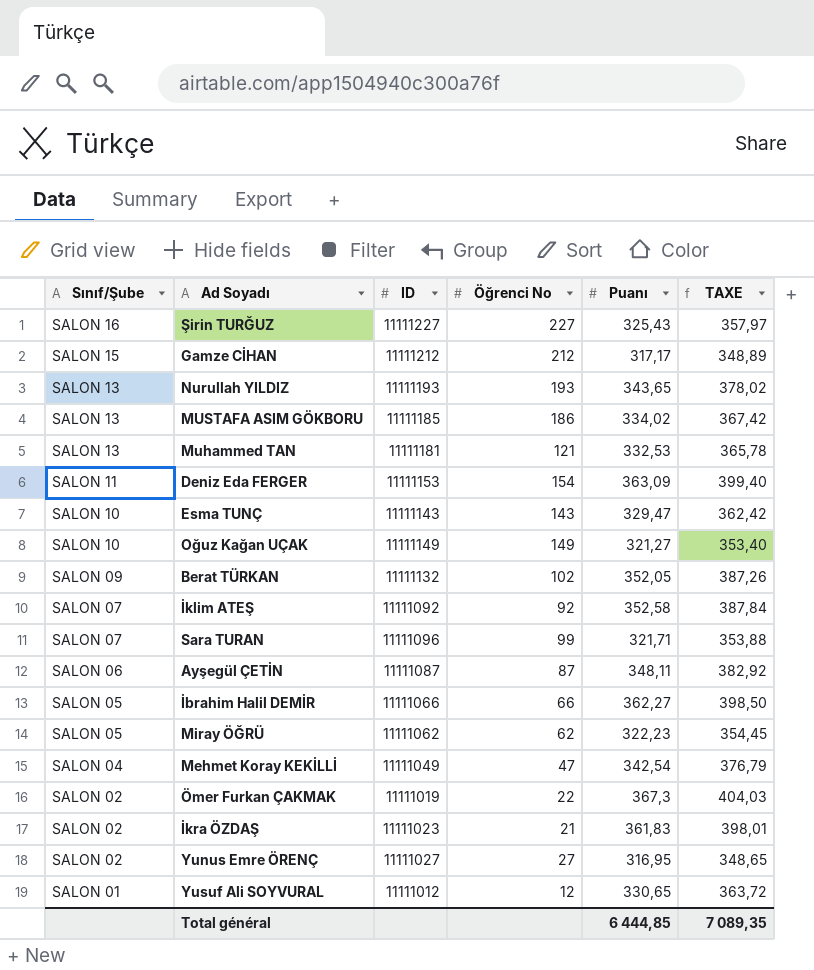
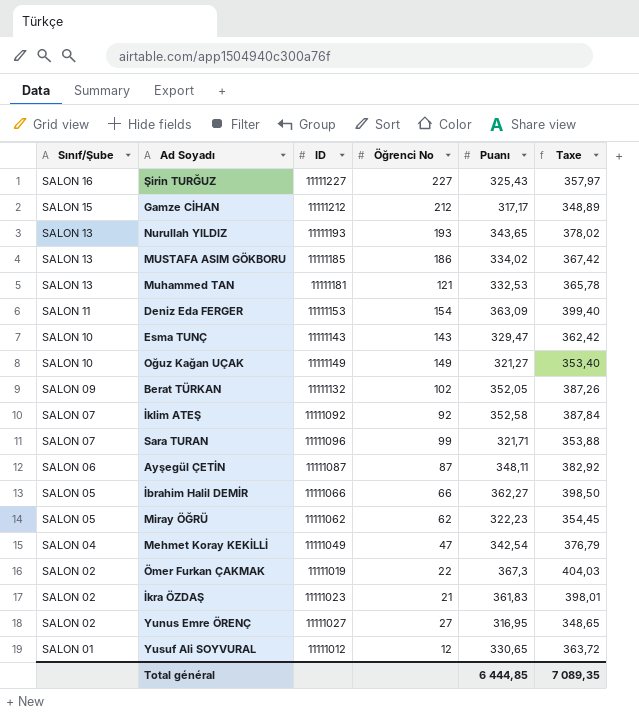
column name: TAXE -> Taxe

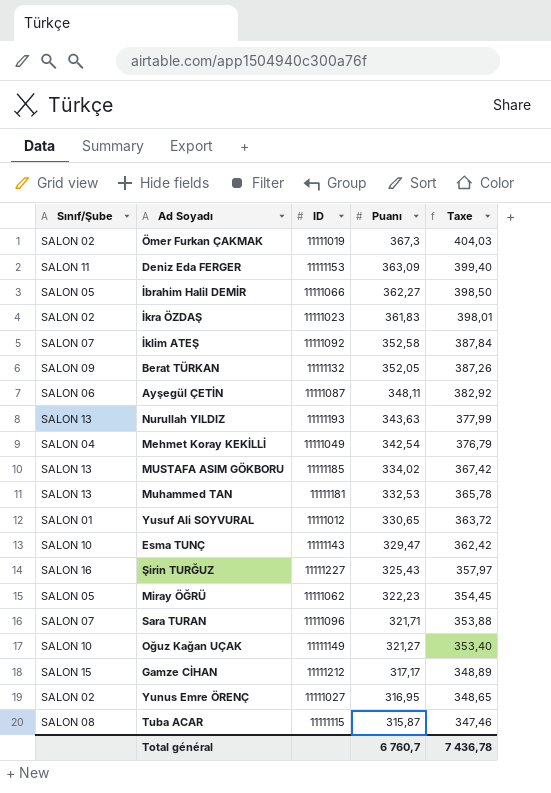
row order: Sınıf/Şube descending -> Puanı descending
column Öğrenci No | position: 4 -> none
Nurullah YILDIZ | Puanı: 343,65 -> 343,63
Nurullah YILDIZ | Taxe: 378,02 -> 377,99
row Tuba ACAR: none -> SALON 08 | 11111115 | 315,87 | 347,46
Total général | Puanı: 6 444,85 -> 6 760,7
Total général | Taxe: 7 089,35 -> 7 436,78

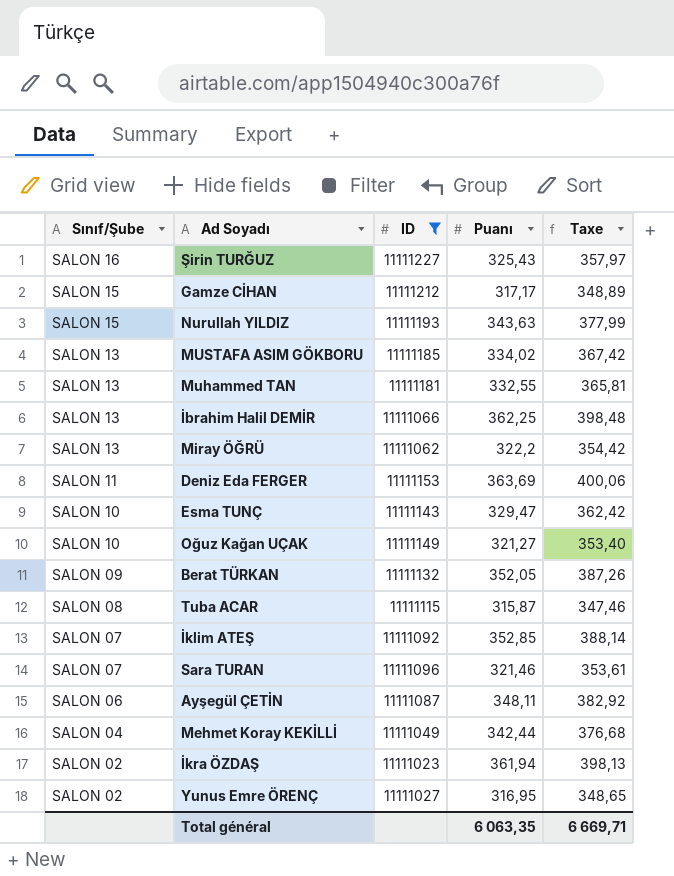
filter: none -> ID >= 11111023
row order: Puanı descending -> Sınıf/Şube descending
Nurullah YILDIZ | Sınıf/Şube: SALON 13 -> SALON 15
Muhammed TAN | Puanı: 332,53 -> 332,55
Muhammed TAN | Taxe: 365,78 -> 365,81
İbrahim Halil DEMİR | Sınıf/Şube: SALON 05 -> SALON 13
İbrahim Halil DEMİR | Puanı: 362,27 -> 362,25
İbrahim Halil DEMİR | Taxe: 398,50 -> 398,48
Miray ÖĞRÜ | Sınıf/Şube: SALON 05 -> SALON 13
Miray ÖĞRÜ | Puanı: 322,23 -> 322,2
Miray ÖĞRÜ | Taxe: 354,45 -> 354,42
Deniz Eda FERGER | Puanı: 363,09 -> 363,69
Deniz Eda FERGER | Taxe: 399,40 -> 400,06
İklim ATEŞ | Puanı: 352,58 -> 352,85
İklim ATEŞ | Taxe: 387,84 -> 388,14
Sara TURAN | Puanı: 321,71 -> 321,46
Sara TURAN | Taxe: 353,88 -> 353,61
Mehmet Koray KEKİLLİ | Puanı: 342,54 -> 342,44
Mehmet Koray KEKİLLİ | Taxe: 376,79 -> 376,68
İkra ÖZDAŞ | Puanı: 361,83 -> 361,94
İkra ÖZDAŞ | Taxe: 398,01 -> 398,13
Total général | Puanı: 6 760,7 -> 6 063,35
Total général | Taxe: 7 436,78 -> 6 669,71

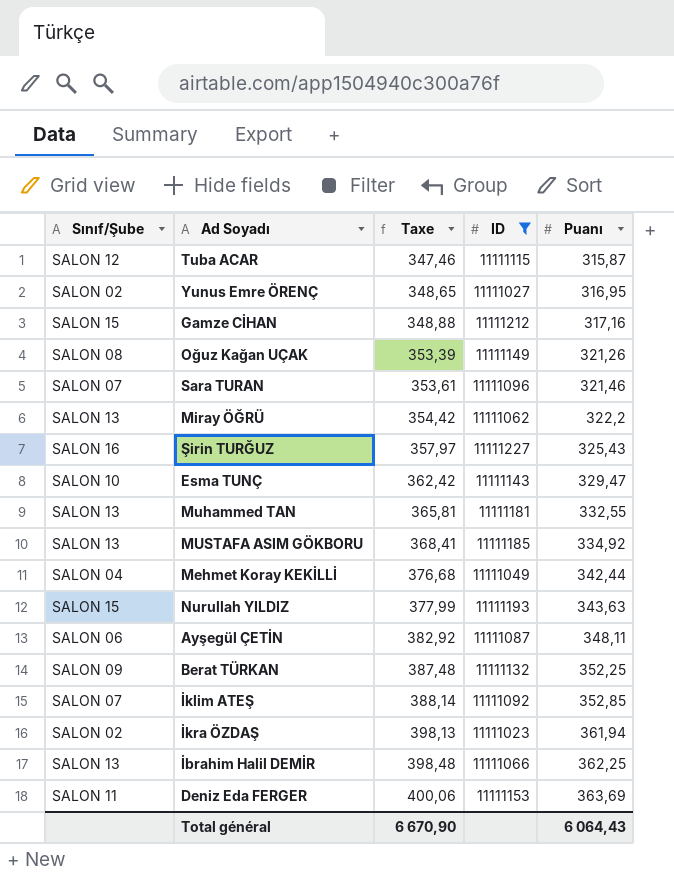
row order: Sınıf/Şube descending -> Taxe ascending
column Taxe | position: 5 -> 3
Tuba ACAR | Sınıf/Şube: SALON 08 -> SALON 12
Gamze CİHAN | Taxe: 348,89 -> 348,88
Gamze CİHAN | Puanı: 317,17 -> 317,16
Oğuz Kağan UÇAK | Sınıf/Şube: SALON 10 -> SALON 08
Oğuz Kağan UÇAK | Taxe: 353,40 -> 353,39
Oğuz Kağan UÇAK | Puanı: 321,27 -> 321,26
MUSTAFA ASIM GÖKBORU | Taxe: 367,42 -> 368,41
MUSTAFA ASIM GÖKBORU | Puanı: 334,02 -> 334,92
Berat TÜRKAN | Taxe: 387,26 -> 387,48
Berat TÜRKAN | Puanı: 352,05 -> 352,25
Total général | Taxe: 6 669,71 -> 6 670,90
Total général | Puanı: 6 063,35 -> 6 064,43

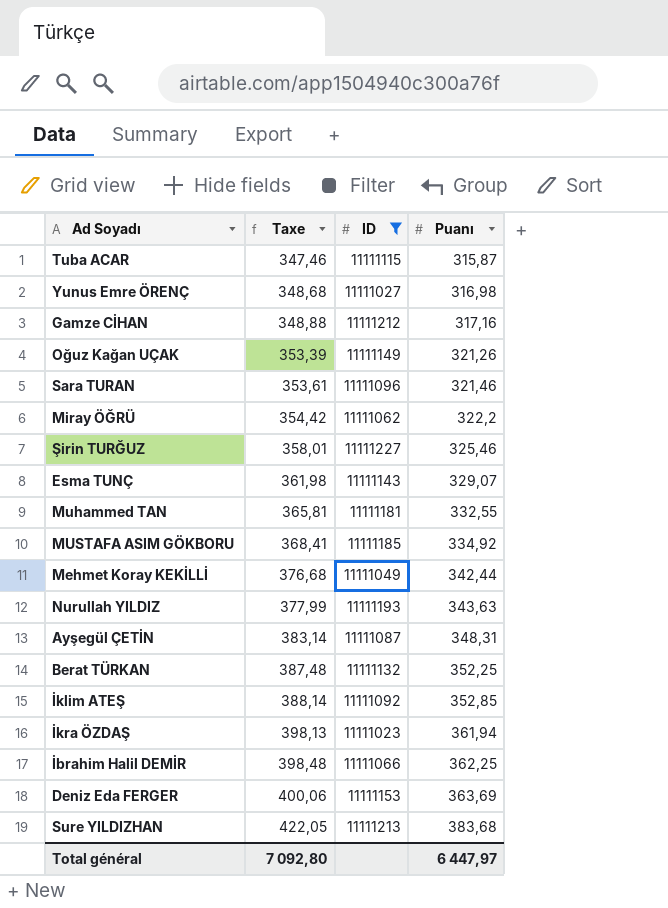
column Sınıf/Şube | position: 1 -> none
Yunus Emre ÖRENÇ | Taxe: 348,65 -> 348,68
Yunus Emre ÖRENÇ | Puanı: 316,95 -> 316,98
Şirin TURĞUZ | Taxe: 357,97 -> 358,01
Şirin TURĞUZ | Puanı: 325,43 -> 325,46
Esma TUNÇ | Taxe: 362,42 -> 361,98
Esma TUNÇ | Puanı: 329,47 -> 329,07
Ayşegül ÇETİN | Taxe: 382,92 -> 383,14
Ayşegül ÇETİN | Puanı: 348,11 -> 348,31
row Sure YILDIZHAN: none -> 422,05 | 11111213 | 383,68
Total général | Taxe: 6 670,90 -> 7 092,80
Total général | Puanı: 6 064,43 -> 6 447,97

